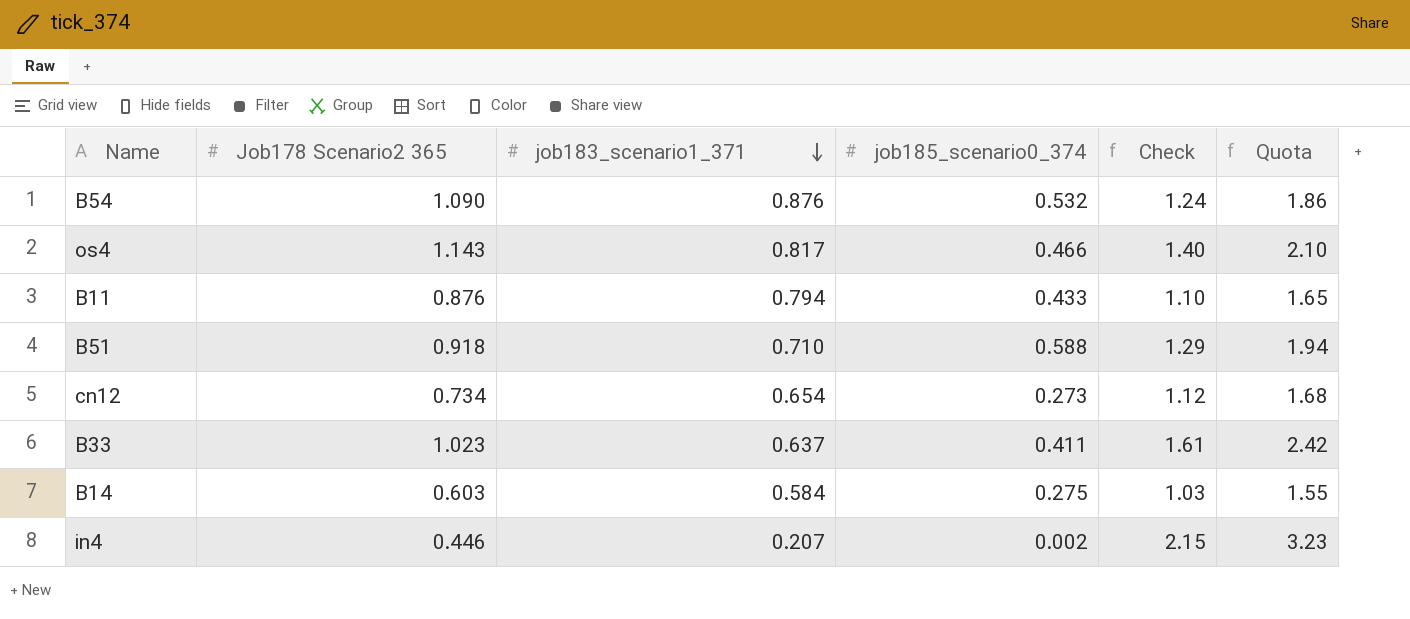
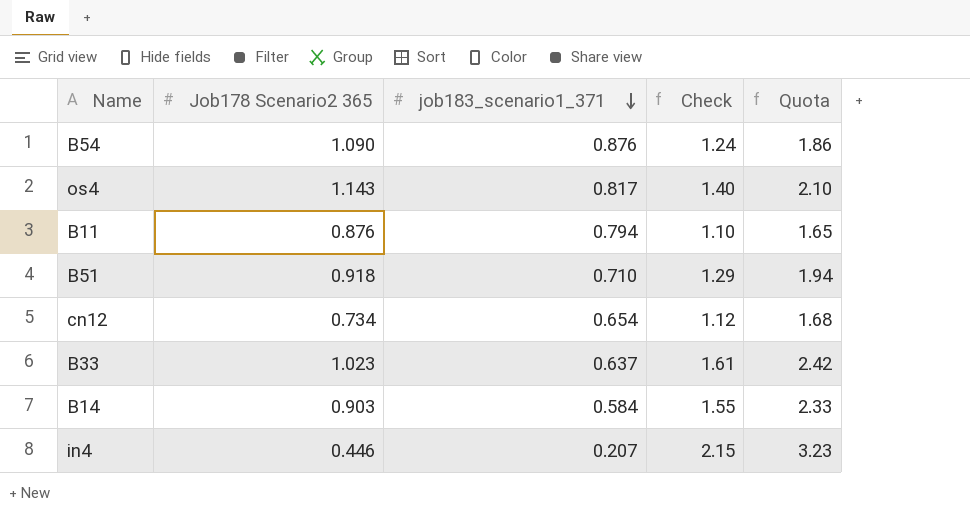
column job185_scenario0_374 | position: 4 -> none
B14 | Job178 Scenario2 365: 0.603 -> 0.903
B14 | Check: 1.03 -> 1.55
B14 | Quota: 1.55 -> 2.33

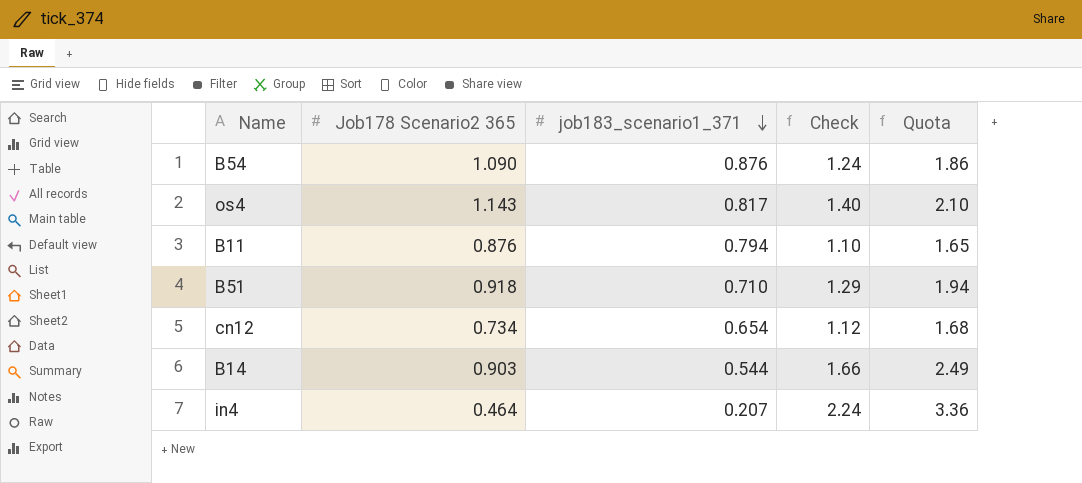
row B33: 1.023 | 0.637 | 1.61 | 2.42 -> none
B14 | job183_scenario1_371: 0.584 -> 0.544
B14 | Check: 1.55 -> 1.66
B14 | Quota: 2.33 -> 2.49
in4 | Job178 Scenario2 365: 0.446 -> 0.464
in4 | Check: 2.15 -> 2.24
in4 | Quota: 3.23 -> 3.36

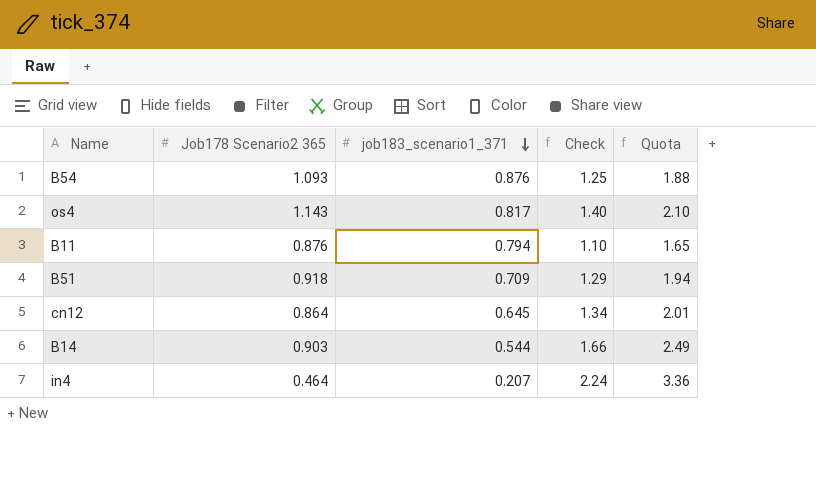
B54 | Job178 Scenario2 365: 1.090 -> 1.093
B54 | Check: 1.24 -> 1.25
B54 | Quota: 1.86 -> 1.88
B51 | job183_scenario1_371: 0.710 -> 0.709
cn12 | Job178 Scenario2 365: 0.734 -> 0.864
cn12 | job183_scenario1_371: 0.654 -> 0.645
cn12 | Check: 1.12 -> 1.34
cn12 | Quota: 1.68 -> 2.01

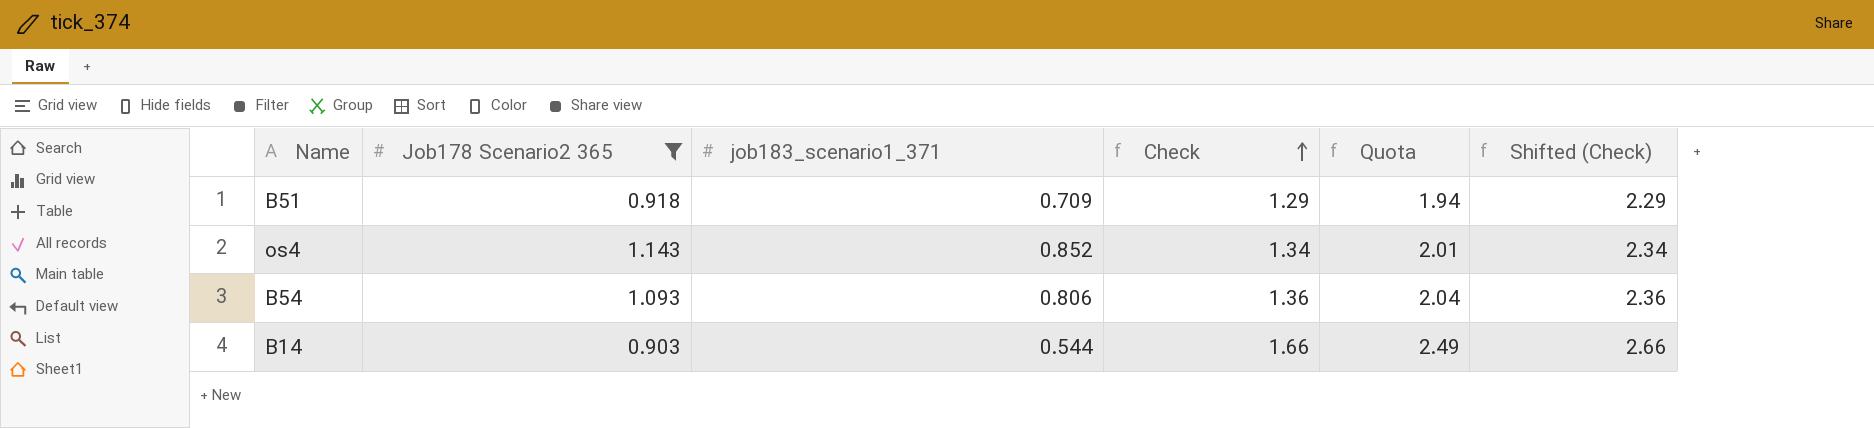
filter: none -> Job178 Scenario2 365 >= 0.903
row order: job183_scenario1_371 descending -> Check ascending
column Shifted (Check) | formula: none -> [Check] + 1
os4 | job183_scenario1_371: 0.817 -> 0.852
os4 | Check: 1.40 -> 1.34
os4 | Quota: 2.10 -> 2.01
B54 | job183_scenario1_371: 0.876 -> 0.806
B54 | Check: 1.25 -> 1.36
B54 | Quota: 1.88 -> 2.04

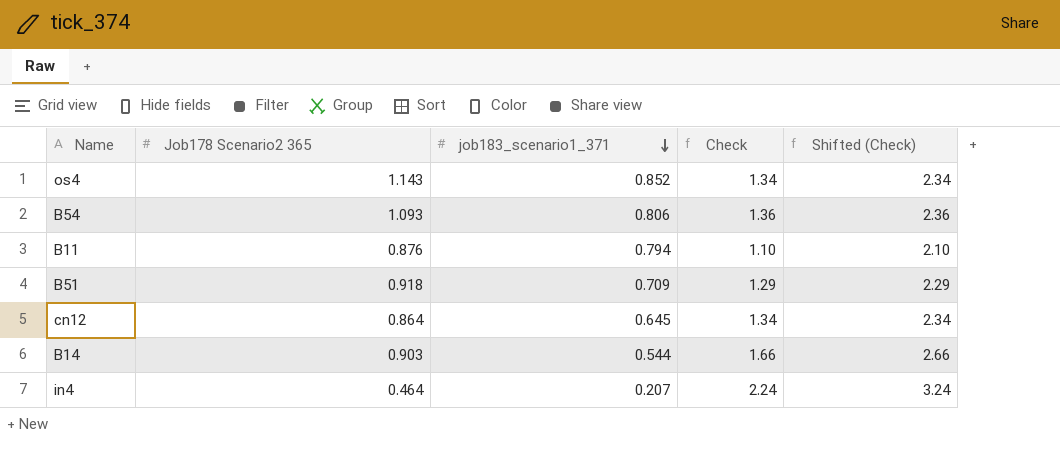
filter: Job178 Scenario2 365 >= 0.903 -> none
row order: Check ascending -> job183_scenario1_371 descending
column Quota | formula: [Check] * 1.5 -> none

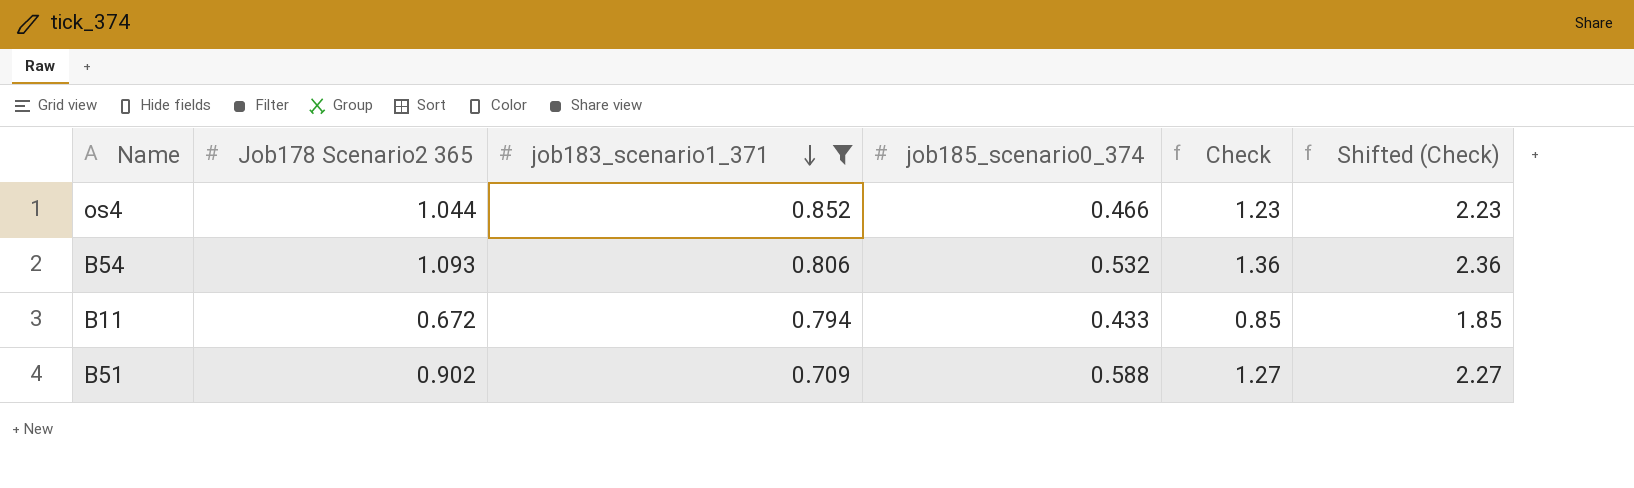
filter: none -> job183_scenario1_371 >= 0.709
column job185_scenario0_374 | position: none -> 4
os4 | Job178 Scenario2 365: 1.143 -> 1.044
os4 | Check: 1.34 -> 1.23
os4 | Shifted (Check): 2.34 -> 2.23
B11 | Job178 Scenario2 365: 0.876 -> 0.672
B11 | Check: 1.10 -> 0.85
B11 | Shifted (Check): 2.10 -> 1.85
B51 | Job178 Scenario2 365: 0.918 -> 0.902
B51 | Check: 1.29 -> 1.27
B51 | Shifted (Check): 2.29 -> 2.27

